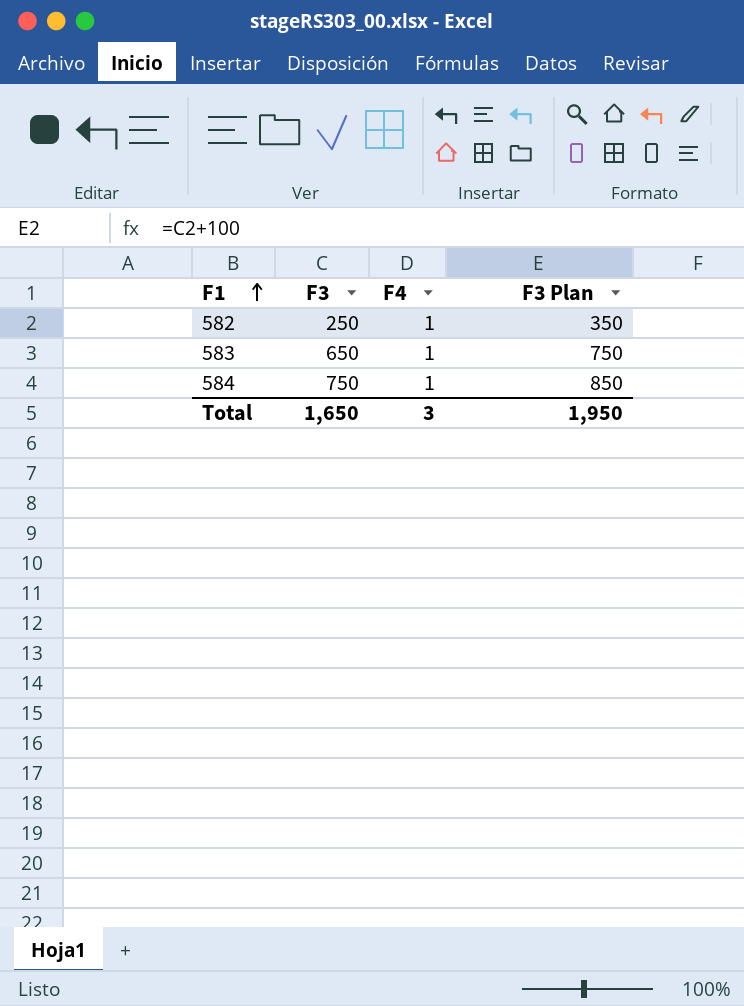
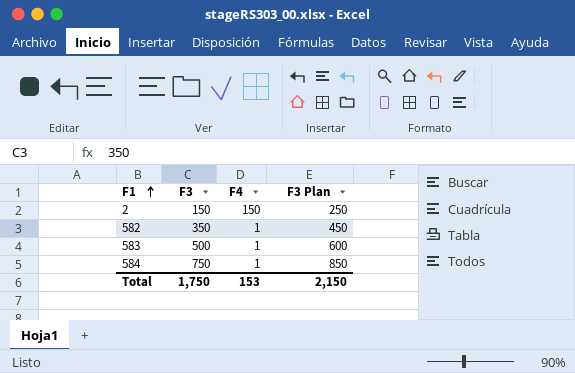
row 2: none -> 150 | 150 | 250
582 | F3: 250 -> 350
582 | F3 Plan: 350 -> 450
583 | F3: 650 -> 500
583 | F3 Plan: 750 -> 600
Total | F3: 1,650 -> 1,750
Total | F4: 3 -> 153
Total | F3 Plan: 1,950 -> 2,150

